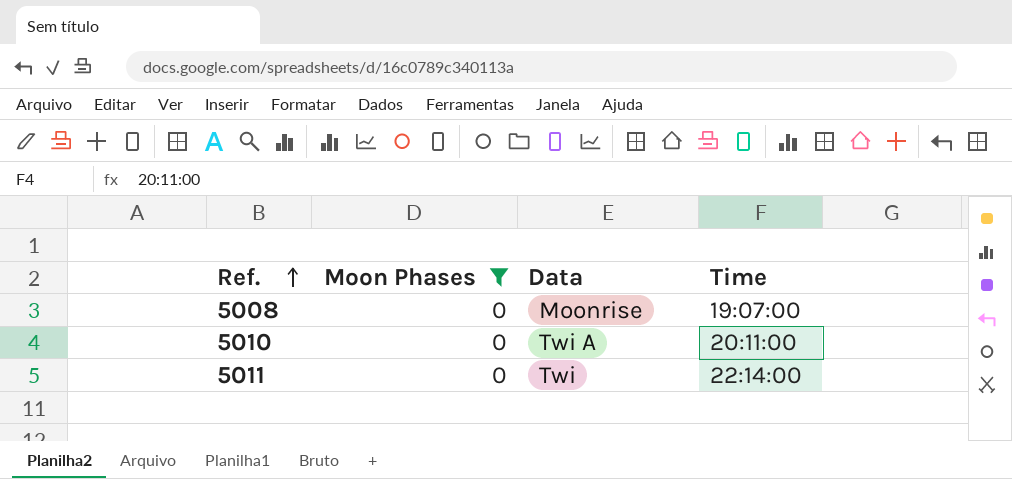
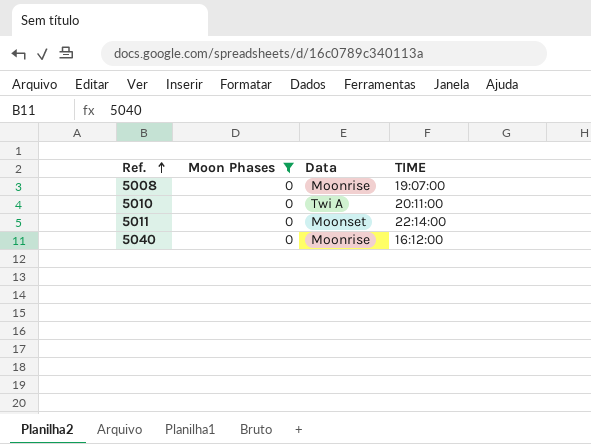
column name: Time -> TIME
5011 | Data: Twi -> Moonset
row 5040: none -> 0 | Moonrise | 16:12:00

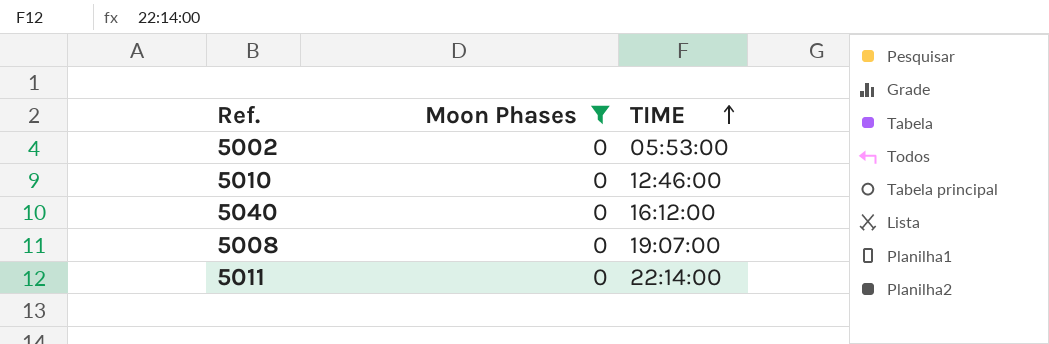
row order: Ref. ascending -> TIME ascending
column Data | position: 3 -> none
row 5002: none -> 0 | 05:53:00
5010 | TIME: 20:11:00 -> 12:46:00

